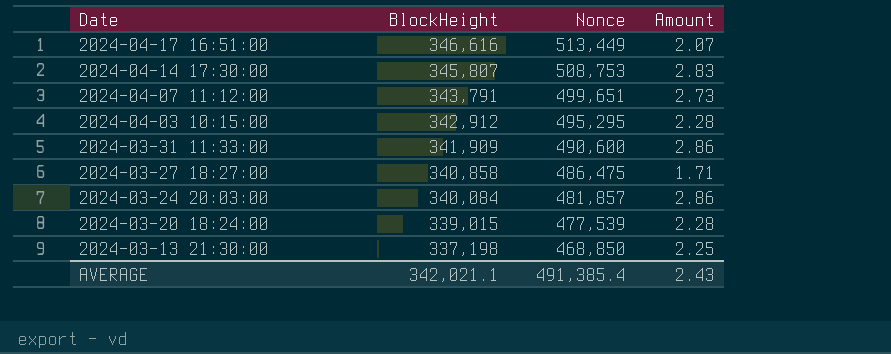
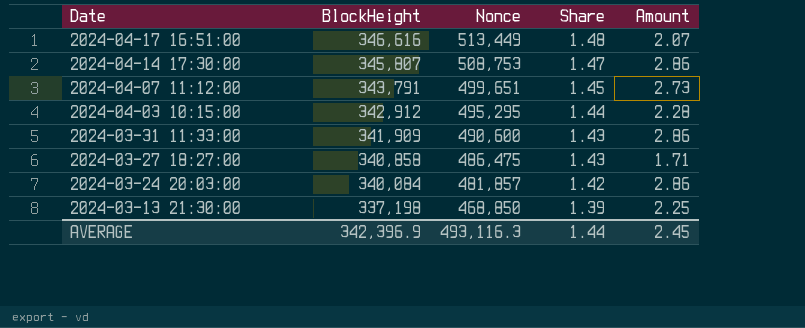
column Share | formula: none -> [Nonce] / [BlockHeight]
row 2024-03-20 18:24:00: 339,015 | 477,539 | 2.28 -> none
2024-04-14 17:30:00 | Amount: 2.83 -> 2.86
AVERAGE | BlockHeight: 342,021.1 -> 342,396.9
AVERAGE | Nonce: 491,385.4 -> 493,116.3
AVERAGE | Amount: 2.43 -> 2.45

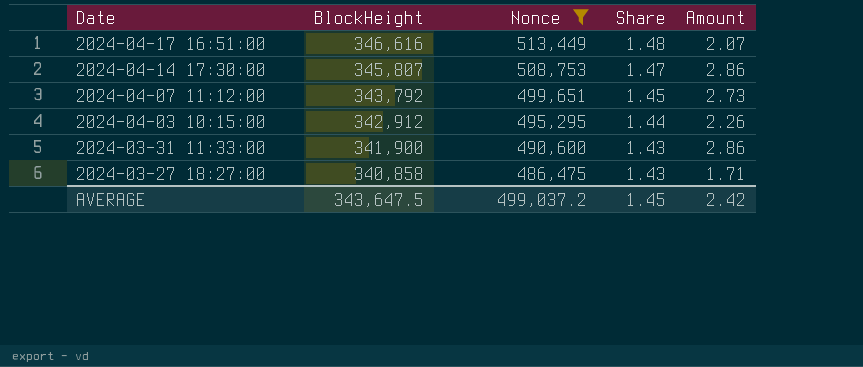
filter: none -> Nonce >= 486,475
2024-04-07 11:12:00 | BlockHeight: 343,791 -> 343,792
2024-04-03 10:15:00 | Amount: 2.28 -> 2.26
2024-03-31 11:33:00 | BlockHeight: 341,909 -> 341,900
AVERAGE | BlockHeight: 342,396.9 -> 343,647.5
AVERAGE | Nonce: 493,116.3 -> 499,037.2
AVERAGE | Share: 1.44 -> 1.45
AVERAGE | Amount: 2.45 -> 2.42

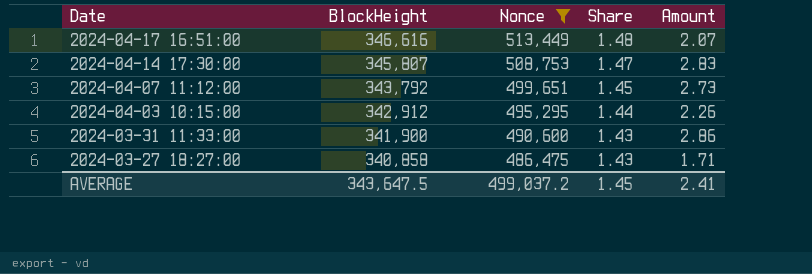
2024-04-14 17:30:00 | Amount: 2.86 -> 2.83
AVERAGE | Amount: 2.42 -> 2.41

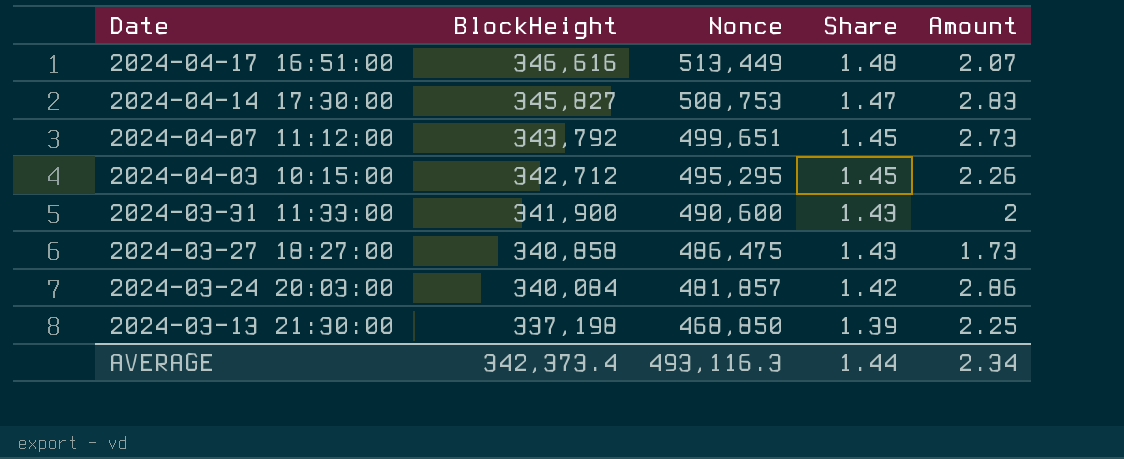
filter: Nonce >= 486,475 -> none
2024-04-14 17:30:00 | BlockHeight: 345,807 -> 345,827
2024-04-03 10:15:00 | BlockHeight: 342,912 -> 342,712
2024-04-03 10:15:00 | Share: 1.44 -> 1.45
2024-03-31 11:33:00 | Amount: 2.86 -> 2
2024-03-27 18:27:00 | Amount: 1.71 -> 1.73
AVERAGE | BlockHeight: 343,647.5 -> 342,373.4
AVERAGE | Nonce: 499,037.2 -> 493,116.3
AVERAGE | Share: 1.45 -> 1.44
AVERAGE | Amount: 2.41 -> 2.34

